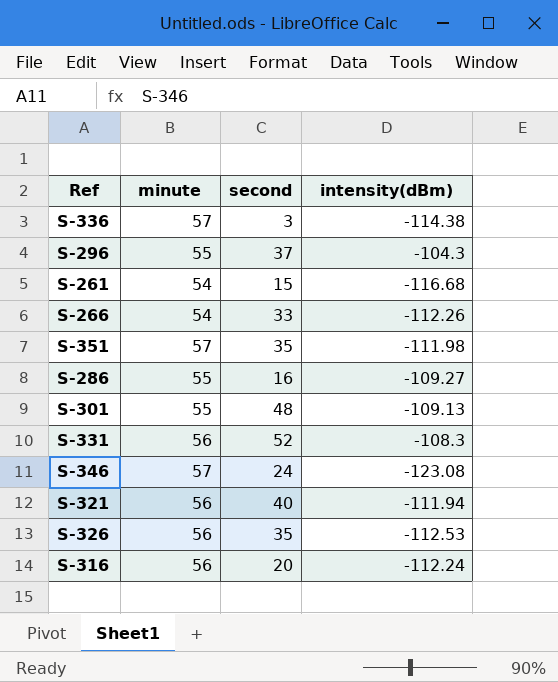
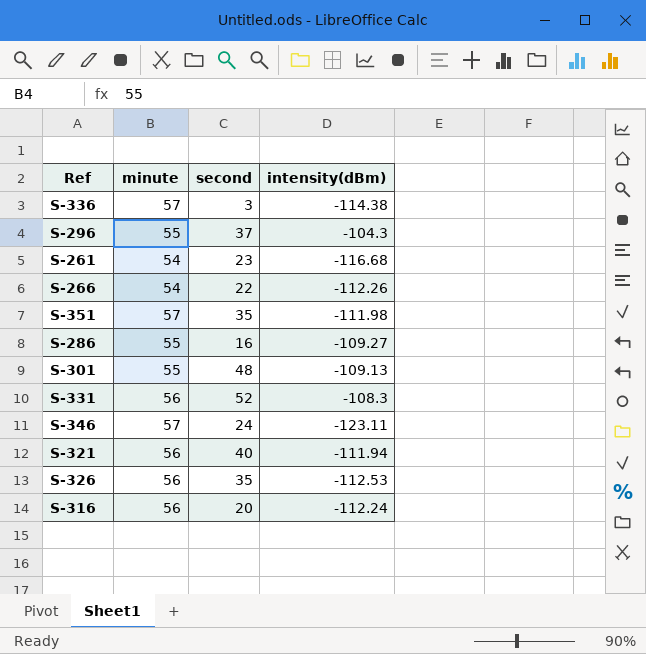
S-261 | second: 15 -> 23
S-266 | second: 33 -> 22
S-346 | intensity(dBm): -123.08 -> -123.11

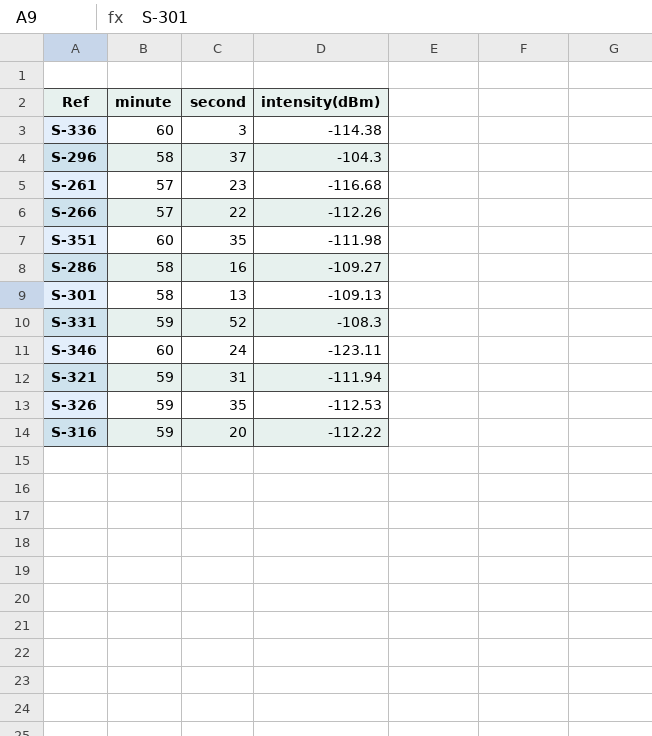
S-336 | minute: 57 -> 60
S-296 | minute: 55 -> 58
S-261 | minute: 54 -> 57
S-266 | minute: 54 -> 57
S-351 | minute: 57 -> 60
S-286 | minute: 55 -> 58
S-301 | minute: 55 -> 58
S-301 | second: 48 -> 13
S-331 | minute: 56 -> 59
S-346 | minute: 57 -> 60
S-321 | minute: 56 -> 59
S-321 | second: 40 -> 31
S-326 | minute: 56 -> 59
S-316 | minute: 56 -> 59
S-316 | intensity(dBm): -112.24 -> -112.22

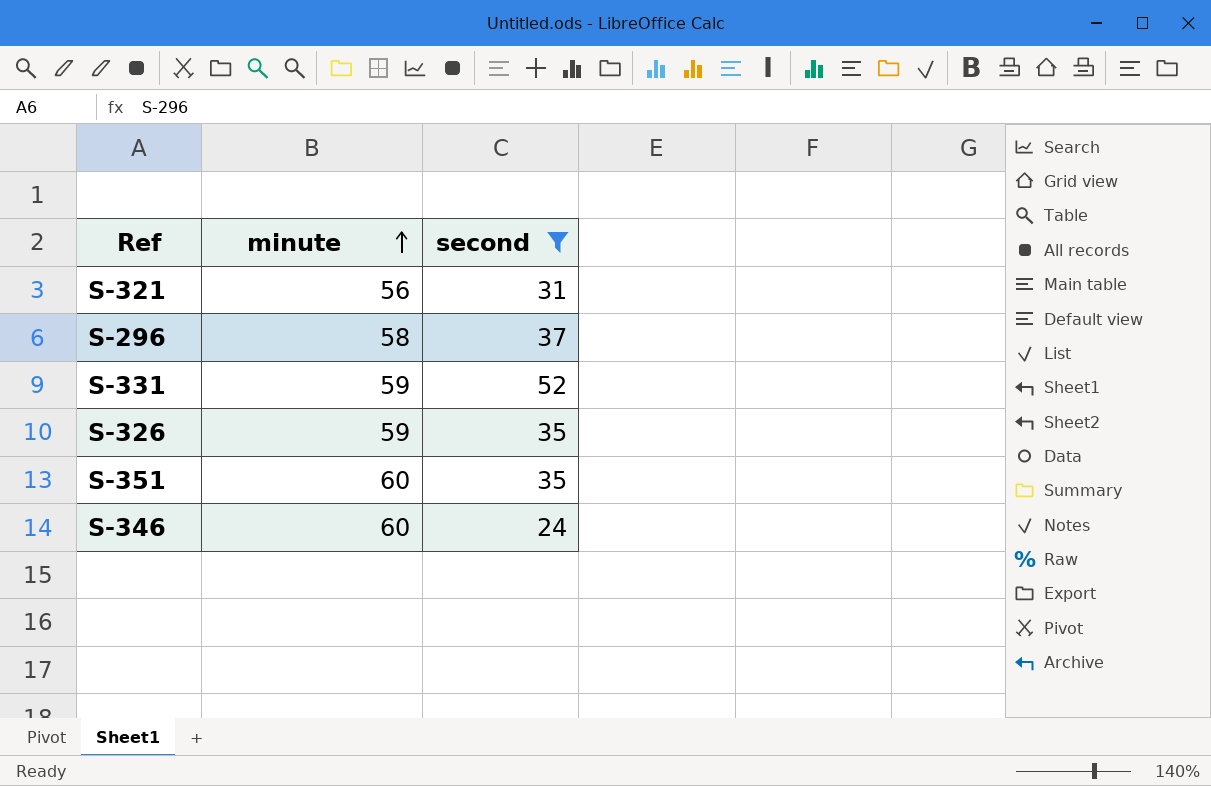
filter: none -> second >= 24
row order: none -> minute ascending
column intensity(dBm) | position: 4 -> none
S-321 | minute: 59 -> 56

